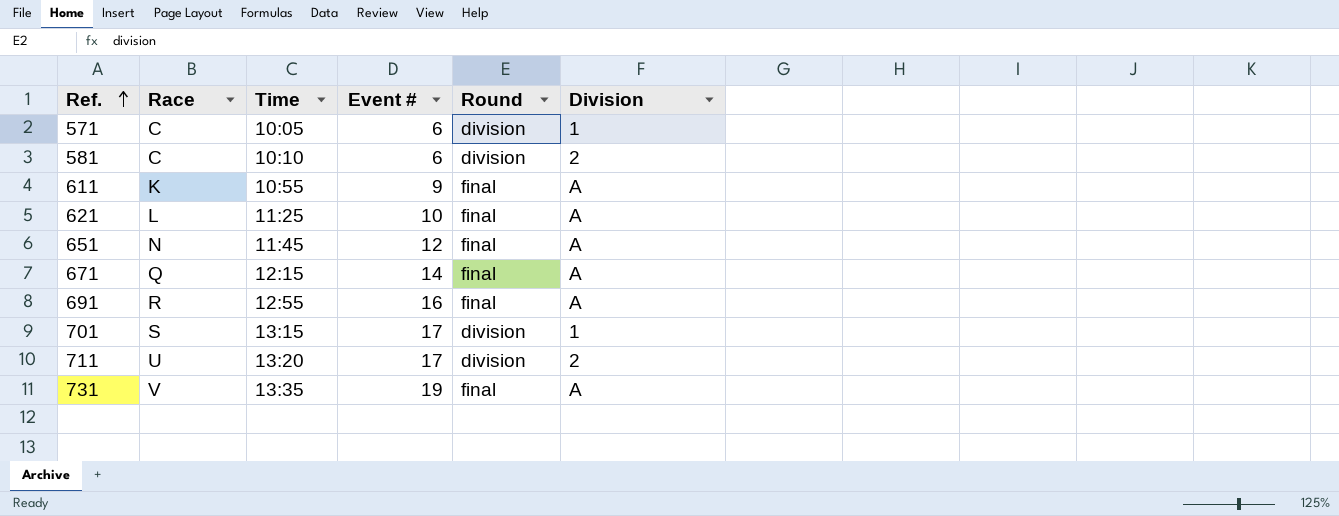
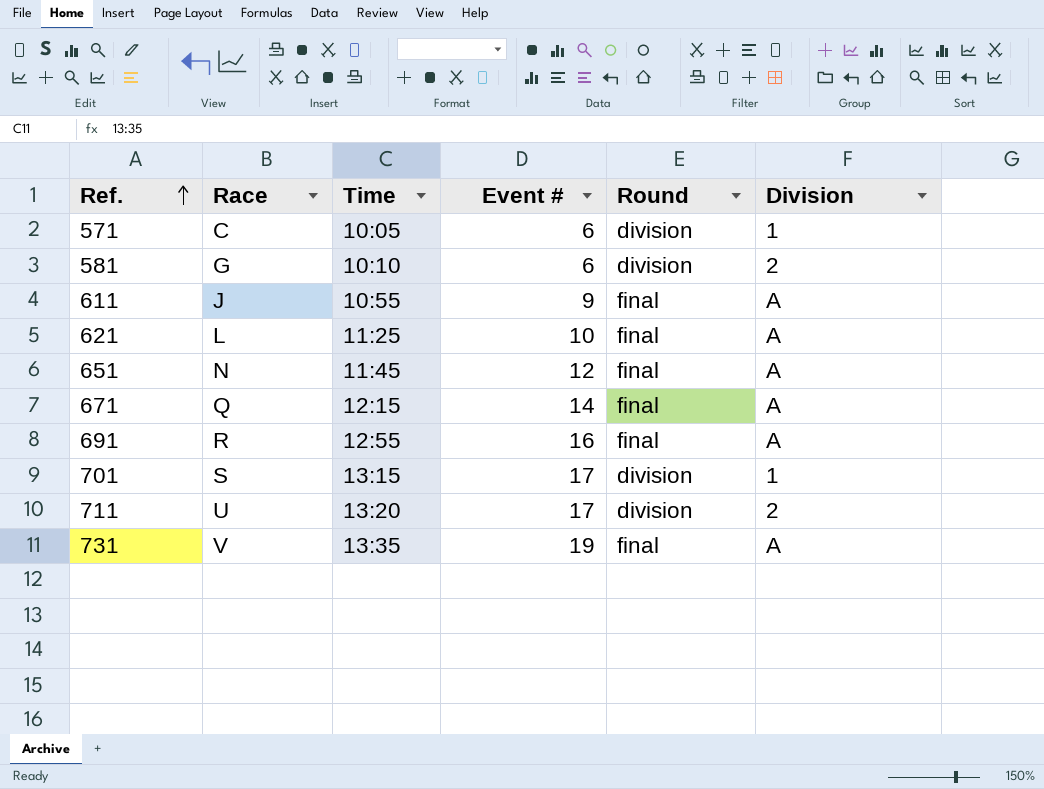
581 | Race: C -> G
611 | Race: K -> J

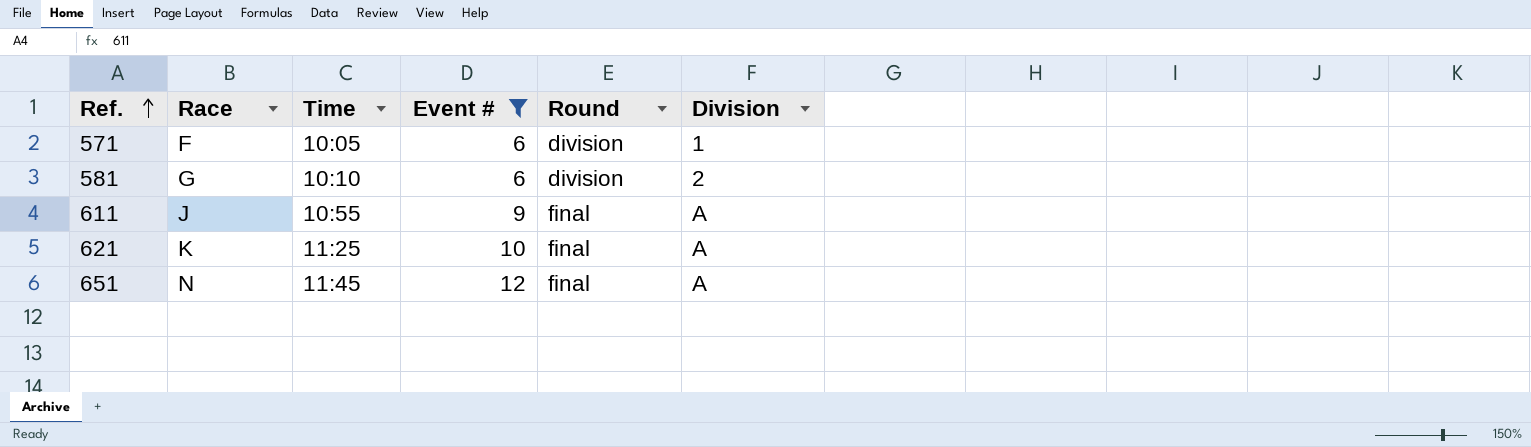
filter: none -> Event # <= 12
571 | Race: C -> F
621 | Race: L -> K

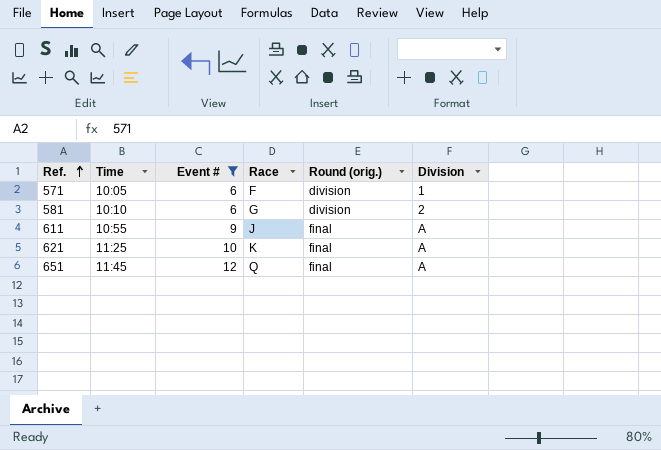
column Race | position: 2 -> 4
column name: Round -> Round (orig.)
651 | Race: N -> Q

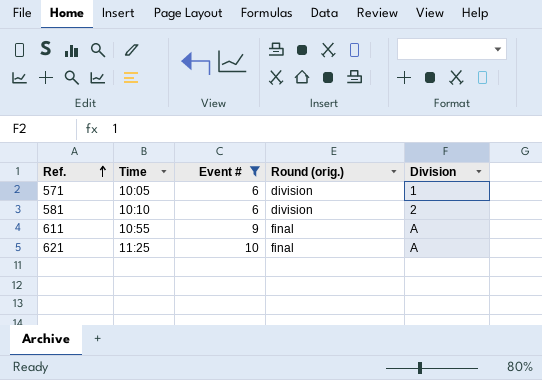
column Race | position: 4 -> none
row 651: 11:45 | 12 | Q | final | A -> none

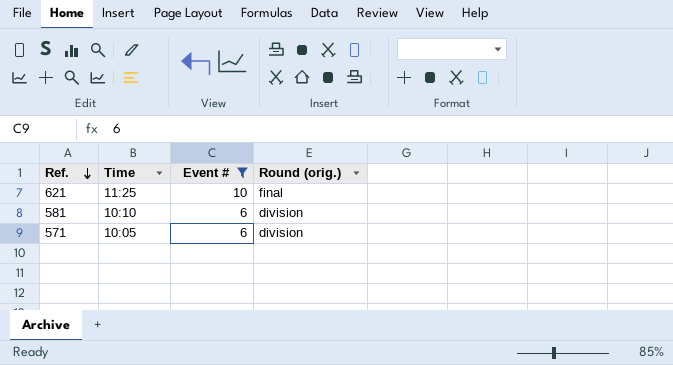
row order: Ref. ascending -> Ref. descending
column Division | position: 5 -> none
row 611: 10:55 | 9 | final | A -> none

